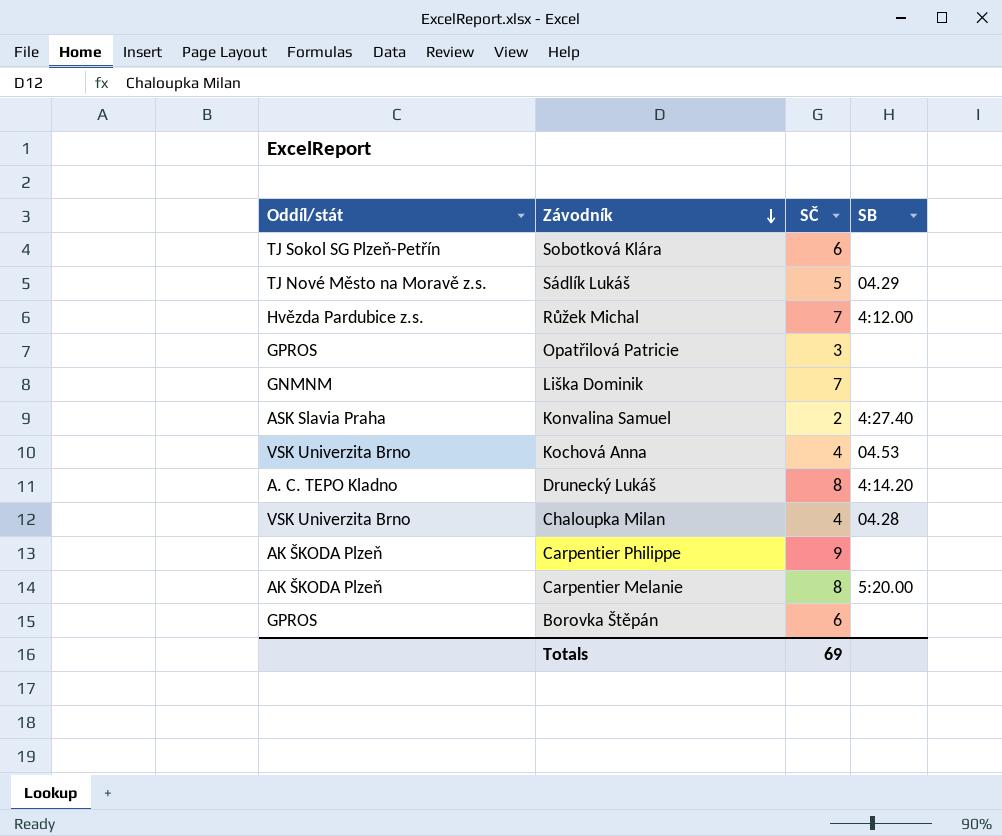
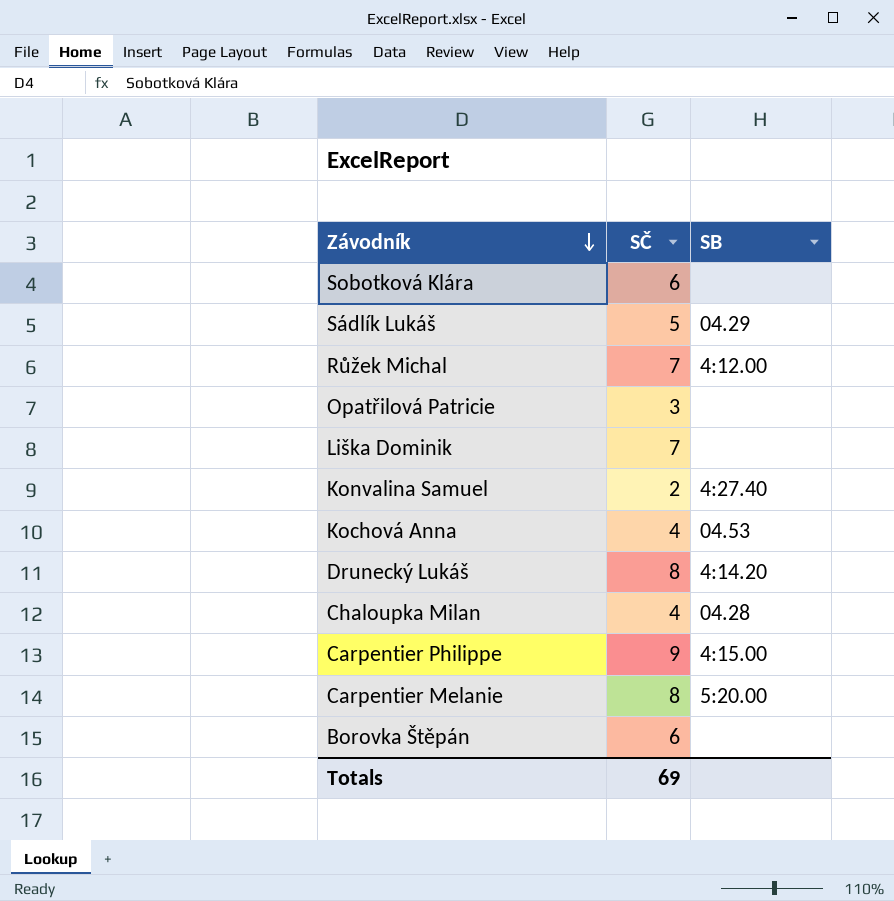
column Oddíl/stát | position: 1 -> none
Carpentier Philippe | SB: none -> 4:15.00

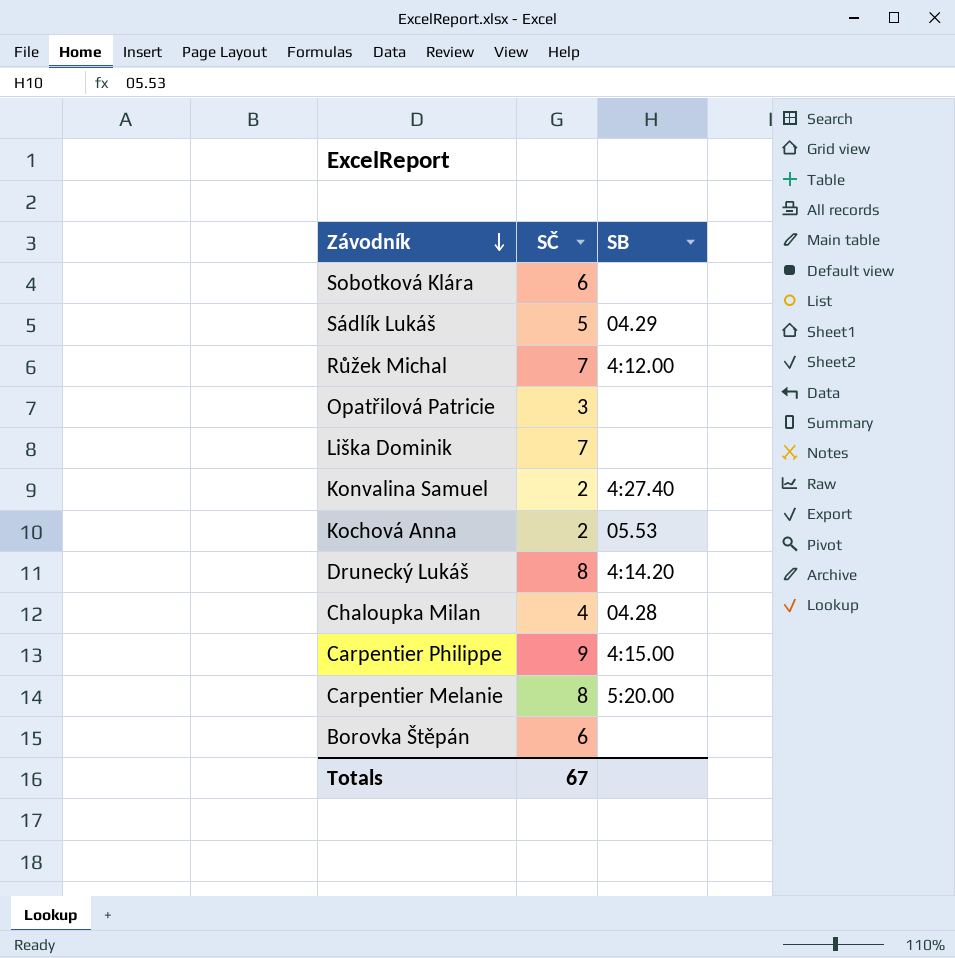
Kochová Anna | SČ: 4 -> 2
Kochová Anna | SB: 04.53 -> 05.53
Totals | SČ: 69 -> 67

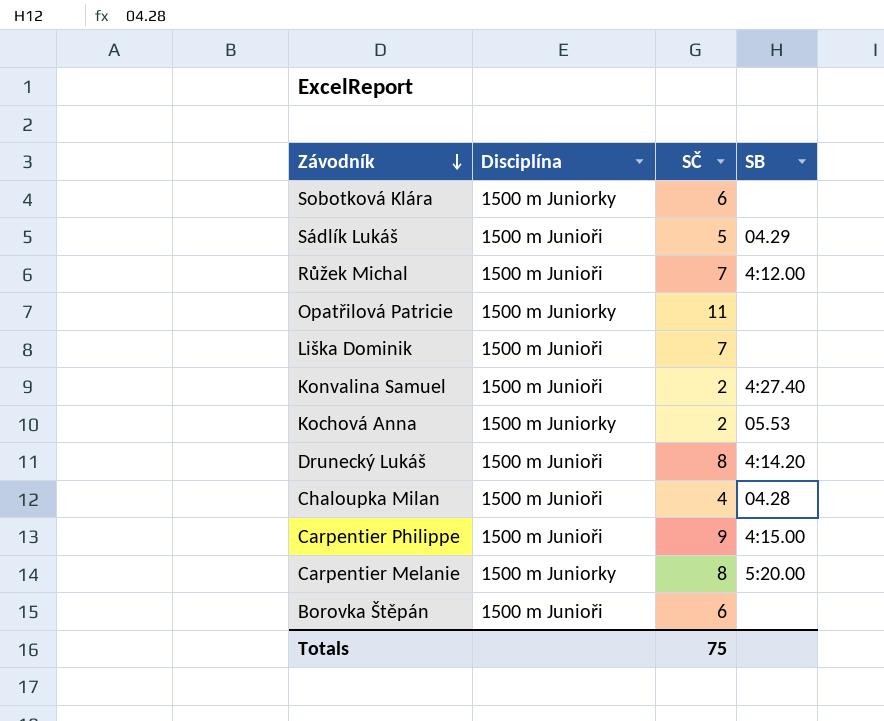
column Disciplína | position: none -> 2
Opatřilová Patricie | SČ: 3 -> 11
Totals | SČ: 67 -> 75

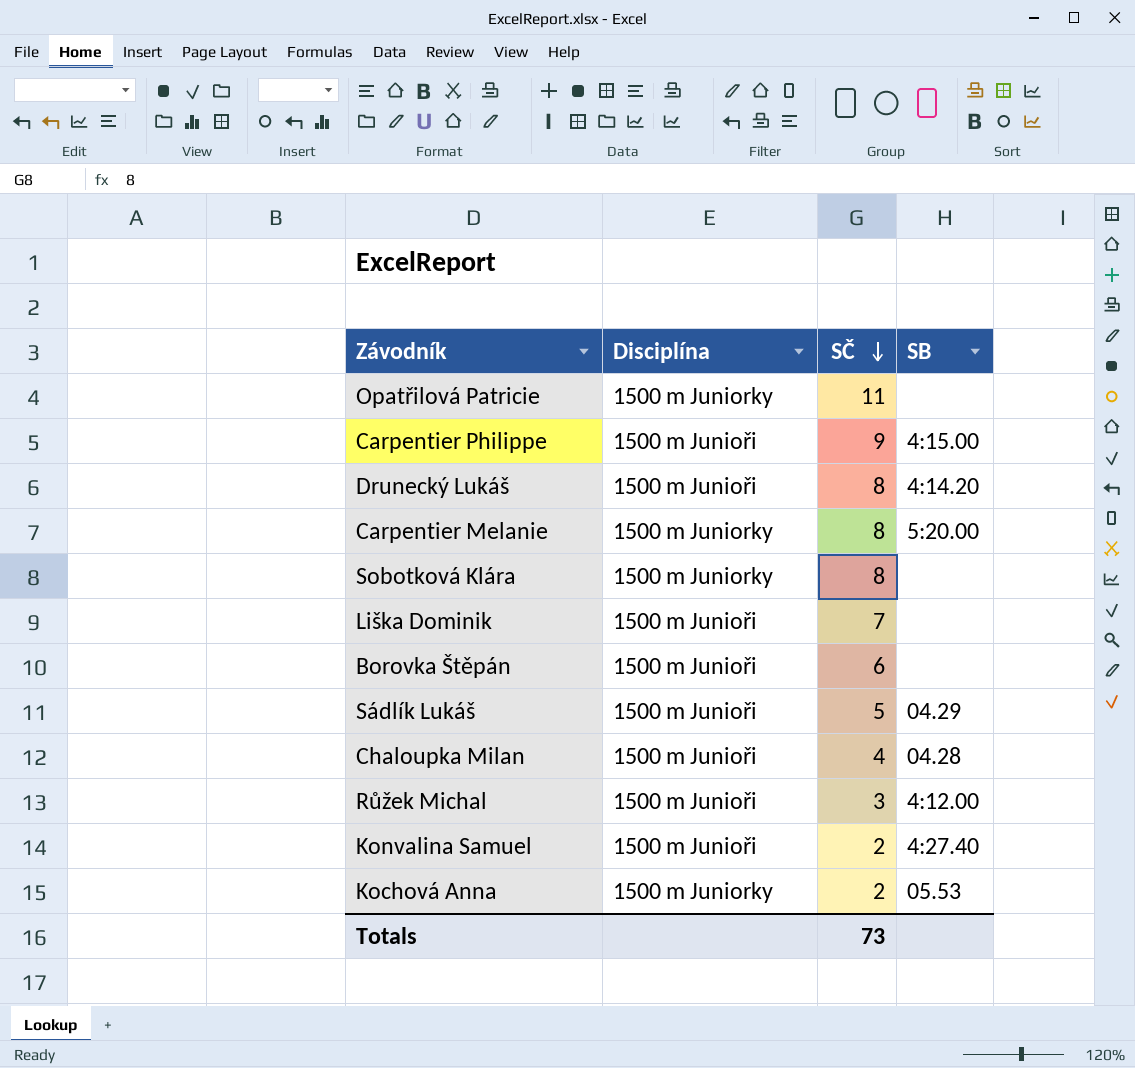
row order: Závodník descending -> SČ descending
Sobotková Klára | SČ: 6 -> 8
Růžek Michal | SČ: 7 -> 3
Totals | SČ: 75 -> 73

